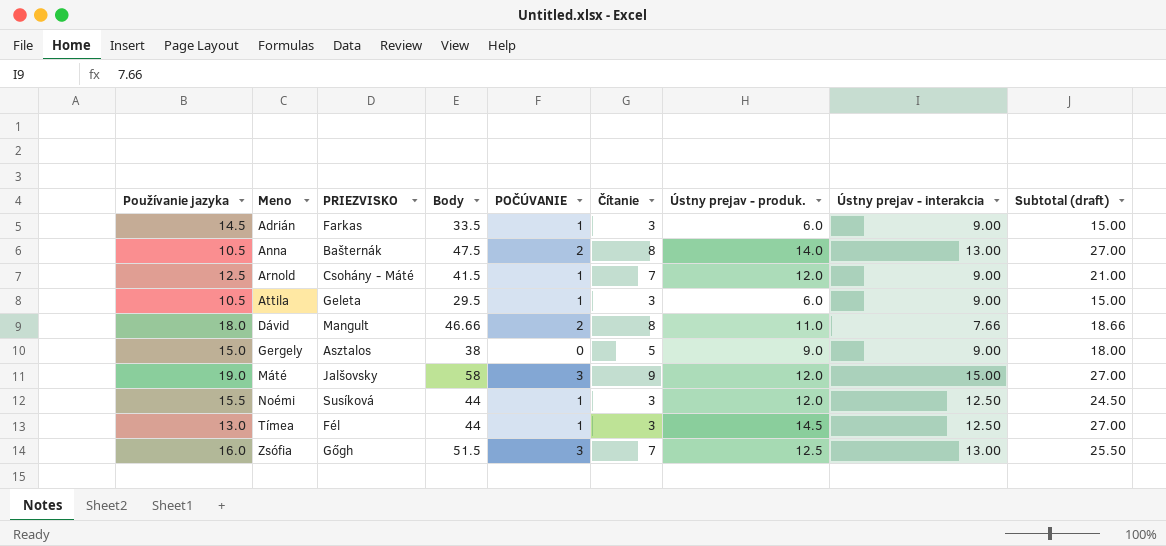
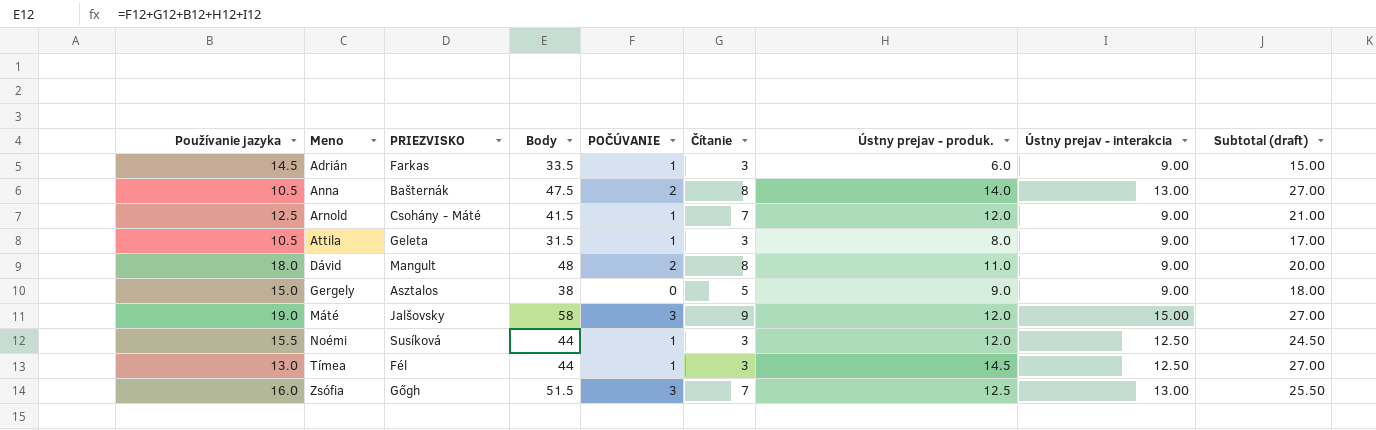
Attila | Body: 29.5 -> 31.5
Attila | Ústny prejav - produk.: 6.0 -> 8.0
Attila | Subtotal (draft): 15.00 -> 17.00
Dávid | Body: 46.66 -> 48
Dávid | Ústny prejav - interakcia: 7.66 -> 9.00
Dávid | Subtotal (draft): 18.66 -> 20.00

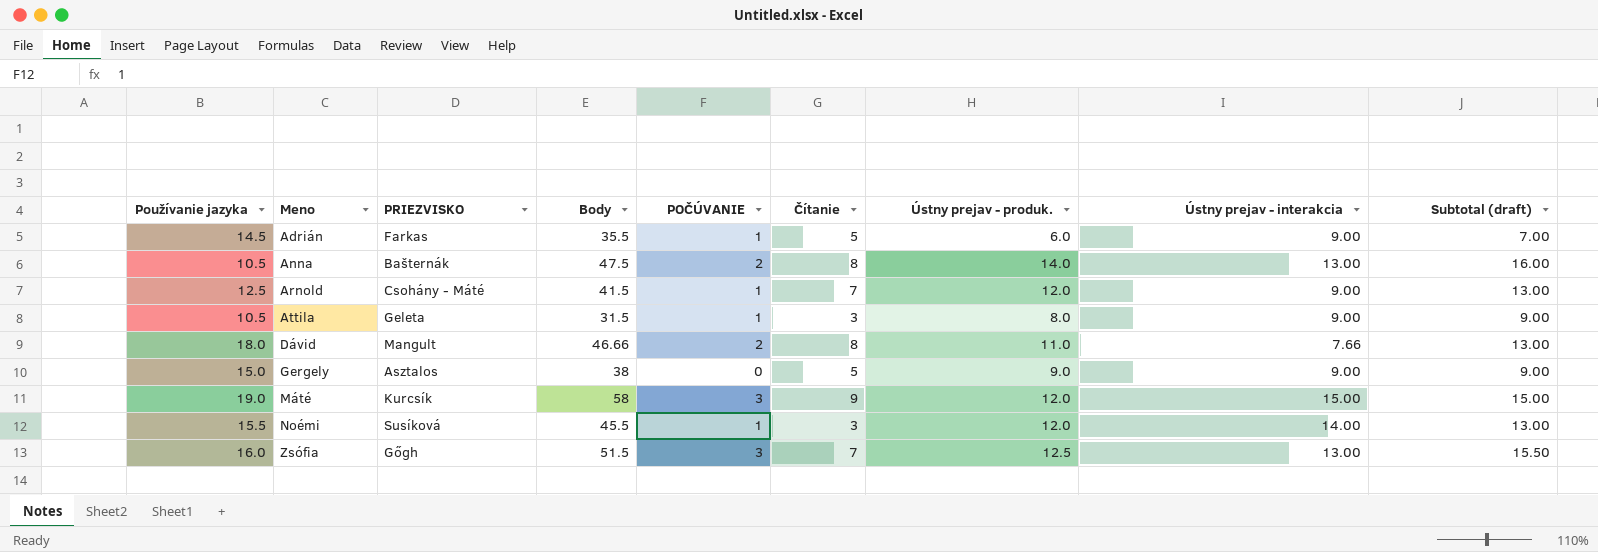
column Subtotal (draft) | formula: [Ústny prejav - produk.] + [Ústny prejav - interakcia] -> [POČÚVANIE] + [Ústny prejav - produk.]
row Tímea: 13.0 | Fél | 44 | 1 | 3 | 14.5 | 12.50 | 27.00 -> none
Adrián | Body: 33.5 -> 35.5
Adrián | Čítanie: 3 -> 5
Dávid | Body: 48 -> 46.66
Dávid | Ústny prejav - interakcia: 9.00 -> 7.66
Máté | PRIEZVISKO: Jalšovsky -> Kurcsík
Noémi | Body: 44 -> 45.5
Noémi | Ústny prejav - interakcia: 12.50 -> 14.00

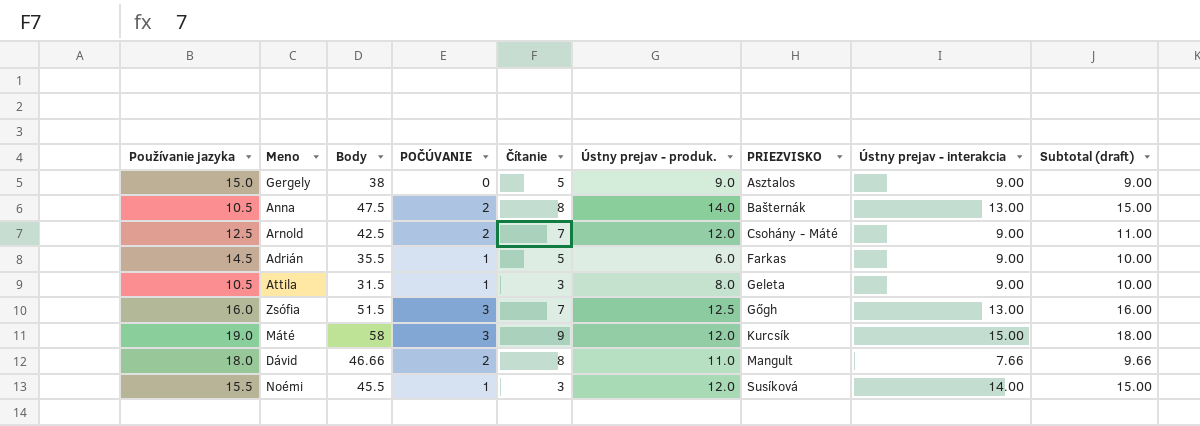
row order: Meno ascending -> PRIEZVISKO ascending
column PRIEZVISKO | position: 3 -> 7
column Subtotal (draft) | formula: [POČÚVANIE] + [Ústny prejav - produk.] -> [POČÚVANIE] + [Ústny prejav - interakcia]
Arnold | Body: 41.5 -> 42.5
Arnold | POČÚVANIE: 1 -> 2

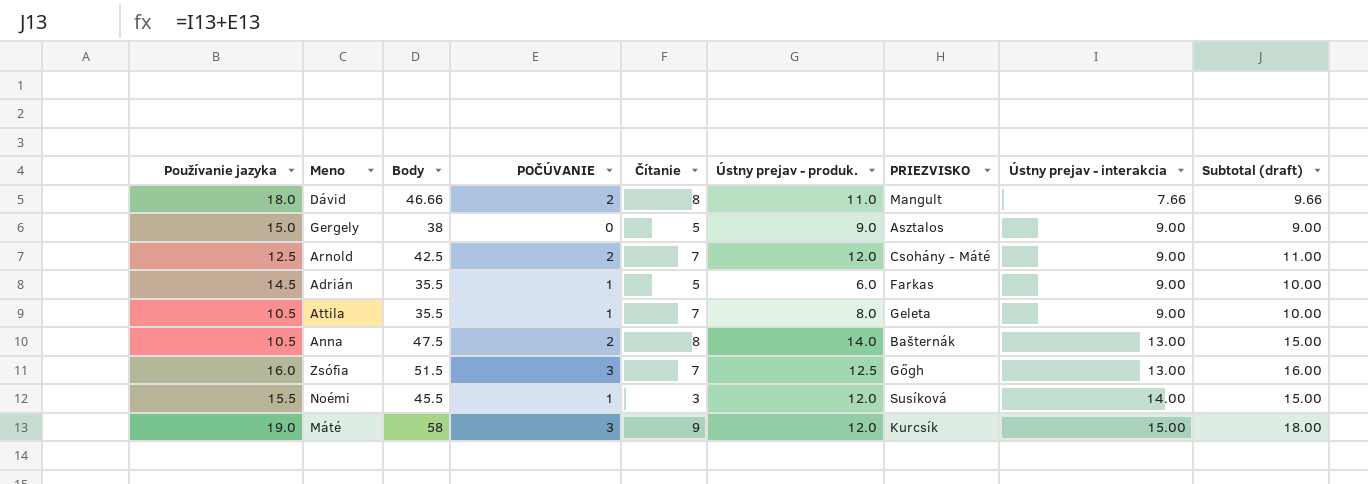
row order: PRIEZVISKO ascending -> Ústny prejav - interakcia ascending
Attila | Body: 31.5 -> 35.5
Attila | Čítanie: 3 -> 7

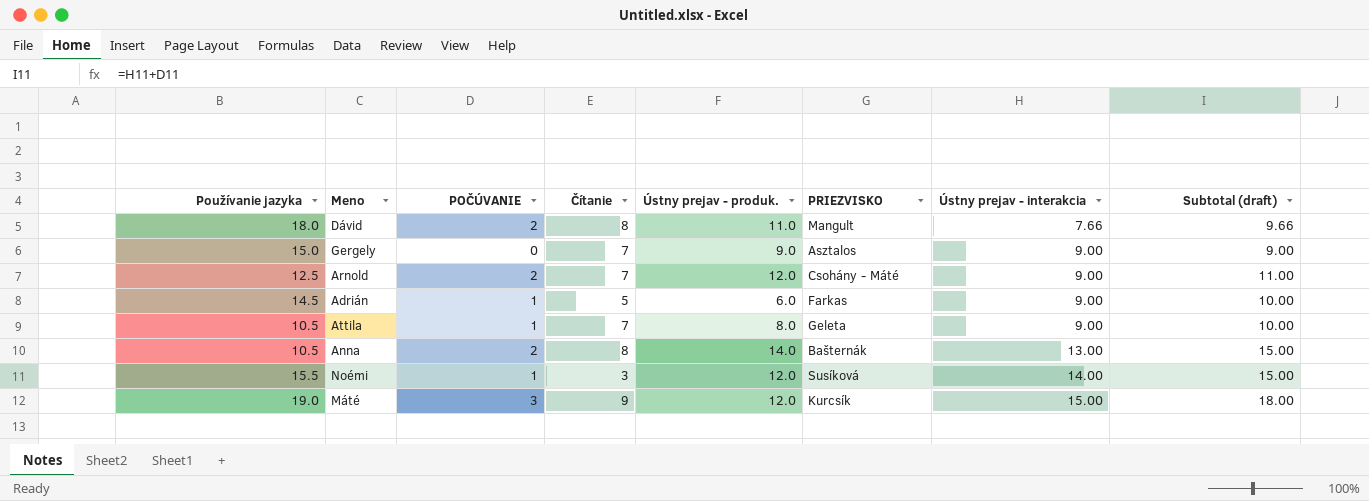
column Body | formula: [Používanie jazyka] + [POČÚVANIE] + [Čítanie] + [Ústny prejav - produk.] + [Ústny prejav - interakcia] -> none
row Zsófia: 16.0 | 51.5 | 3 | 7 | 12.5 | Gőgh | 13.00 | 16.00 -> none
Gergely | Čítanie: 5 -> 7

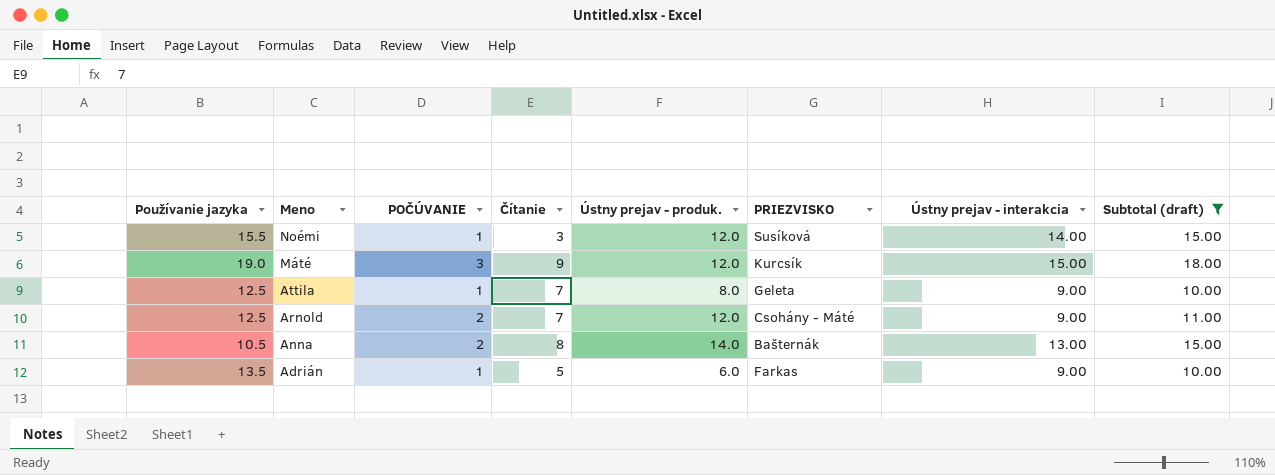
filter: none -> Subtotal (draft) >= 10.00
row order: Ústny prejav - interakcia ascending -> Meno descending
Attila | Používanie jazyka: 10.5 -> 12.5
Adrián | Používanie jazyka: 14.5 -> 13.5

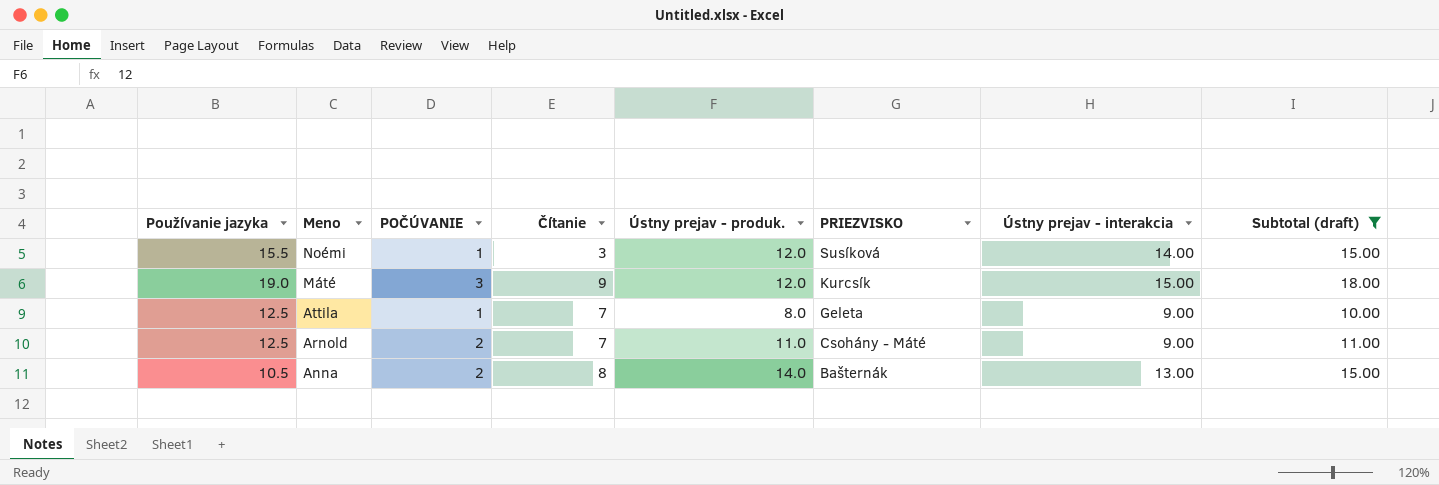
row Adrián: 13.5 | 1 | 5 | 6.0 | Farkas | 9.00 | 10.00 -> none
Arnold | Ústny prejav - produk.: 12.0 -> 11.0

